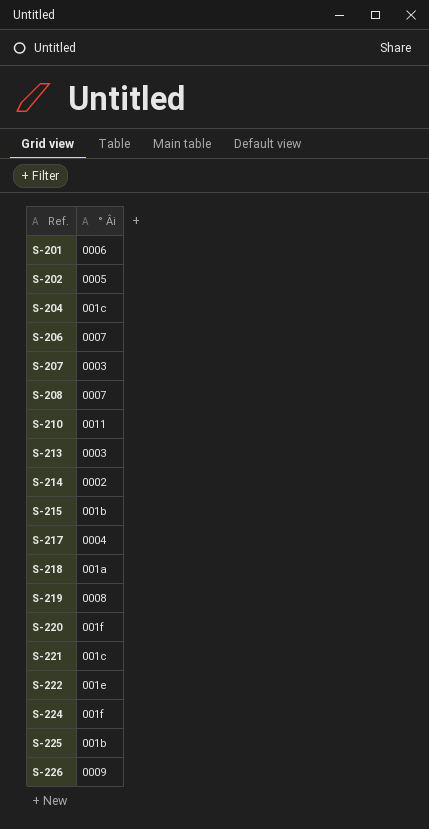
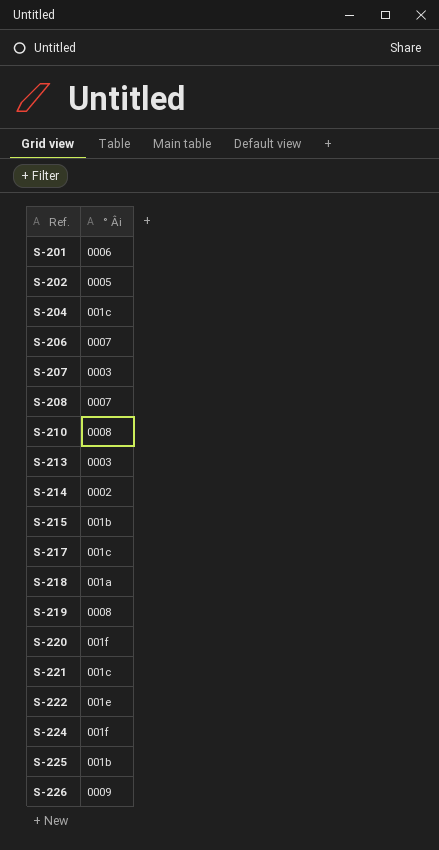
S-210 | ° Âi: 0011 -> 0008
S-217 | ° Âi: 0004 -> 001c

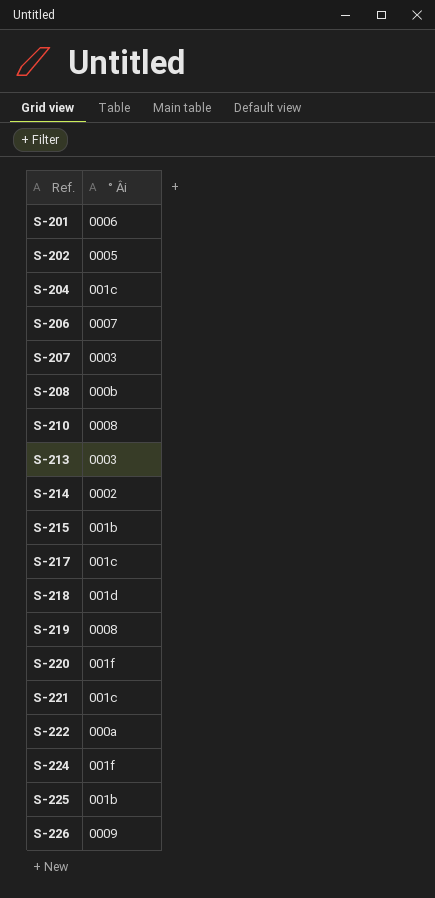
S-208 | ° Âi: 0007 -> 000b
S-218 | ° Âi: 001a -> 001d
S-222 | ° Âi: 001e -> 000a

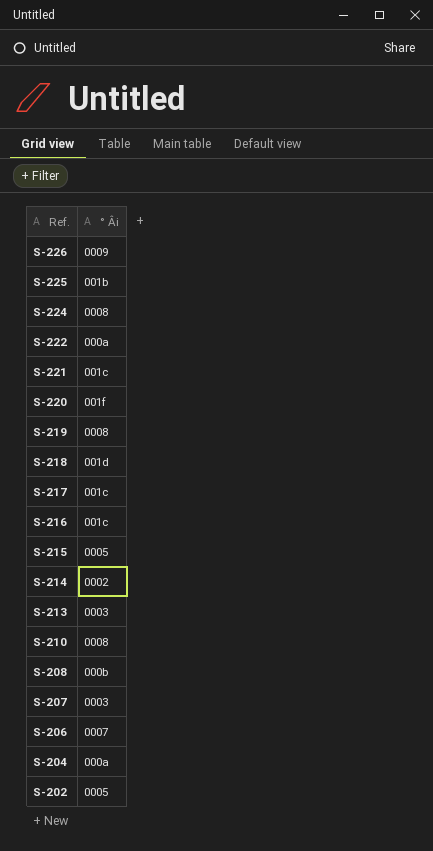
row order: Ref. ascending -> Ref. descending
row S-201: 0006 -> none
S-224 | ° Âi: 001f -> 0008
row S-216: none -> 001c
S-215 | ° Âi: 001b -> 0005
S-204 | ° Âi: 001c -> 000a

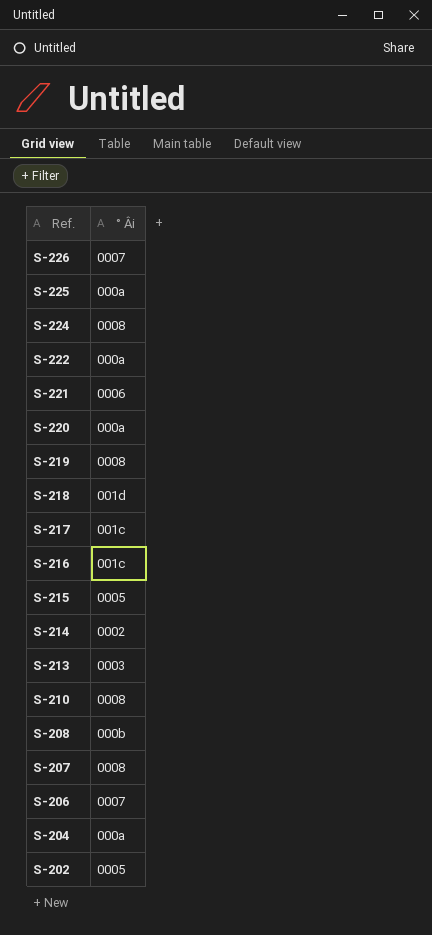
S-226 | ° Âi: 0009 -> 0007
S-225 | ° Âi: 001b -> 000a
S-221 | ° Âi: 001c -> 0006
S-220 | ° Âi: 001f -> 000a
S-207 | ° Âi: 0003 -> 0008

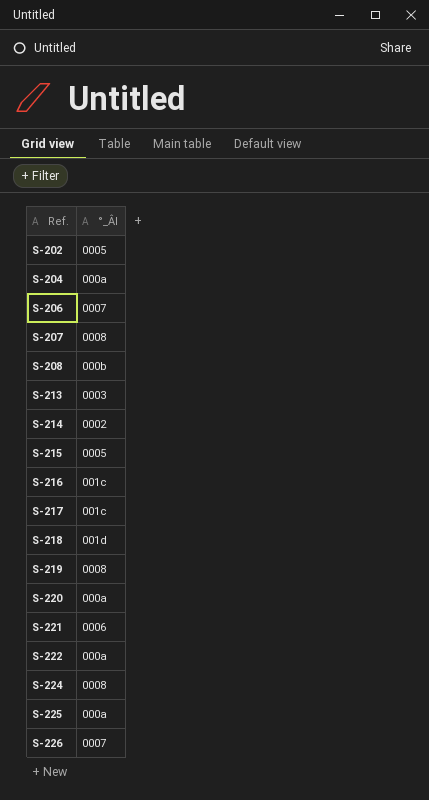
row order: Ref. descending -> Ref. ascending
column name: ° Âi -> °_ÂI
row S-210: 0008 -> none

